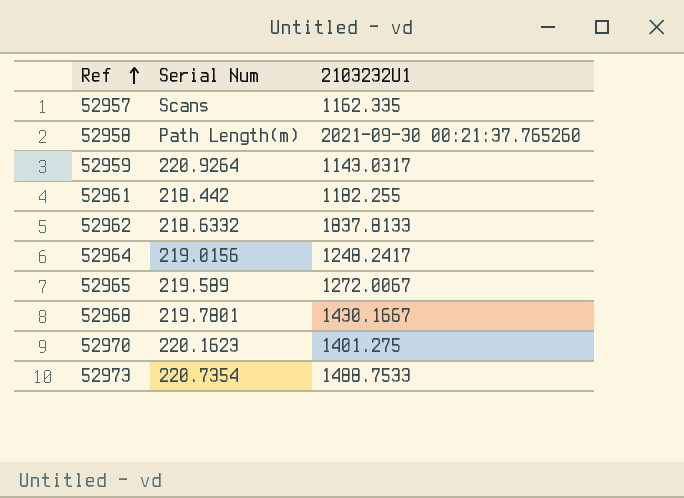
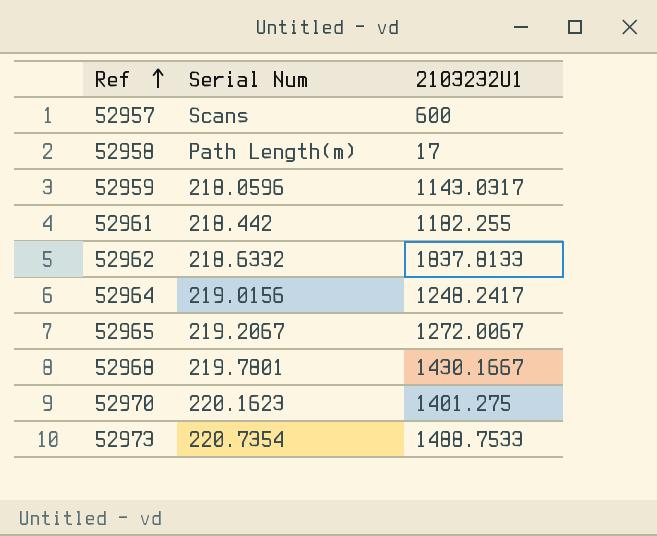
52957 | 2103232U1: 1162.335 -> 600
52958 | 2103232U1: 2021-09-30 00:21:37.765260 -> 17
52959 | Serial Num: 220.9264 -> 218.0596
52965 | Serial Num: 219.589 -> 219.2067

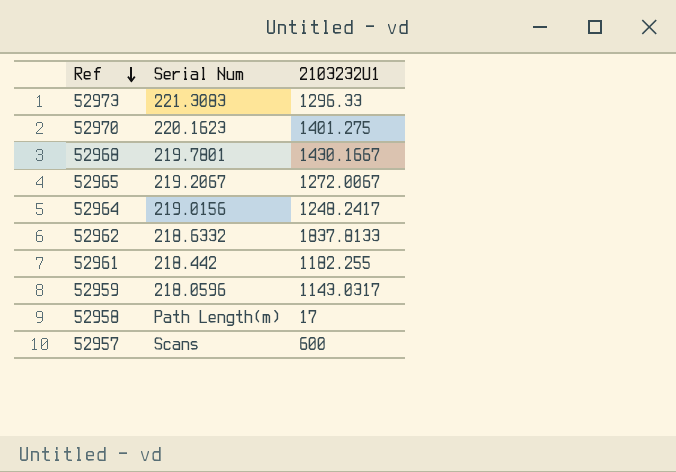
row order: Ref ascending -> Ref descending
52973 | Serial Num: 220.7354 -> 221.3083
52973 | 2103232U1: 1488.7533 -> 1296.33

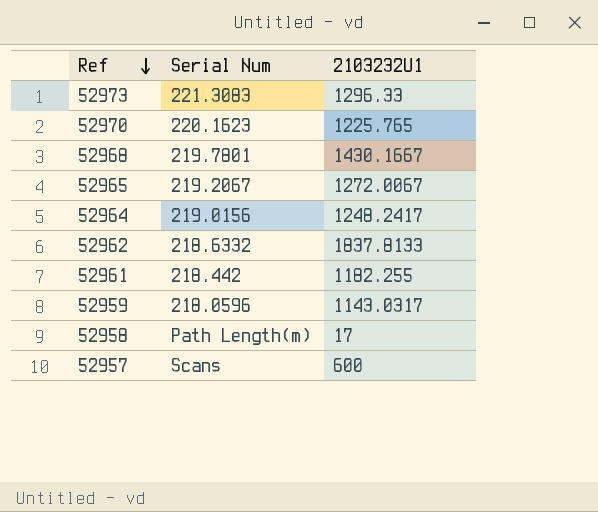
52970 | 2103232U1: 1401.275 -> 1225.765

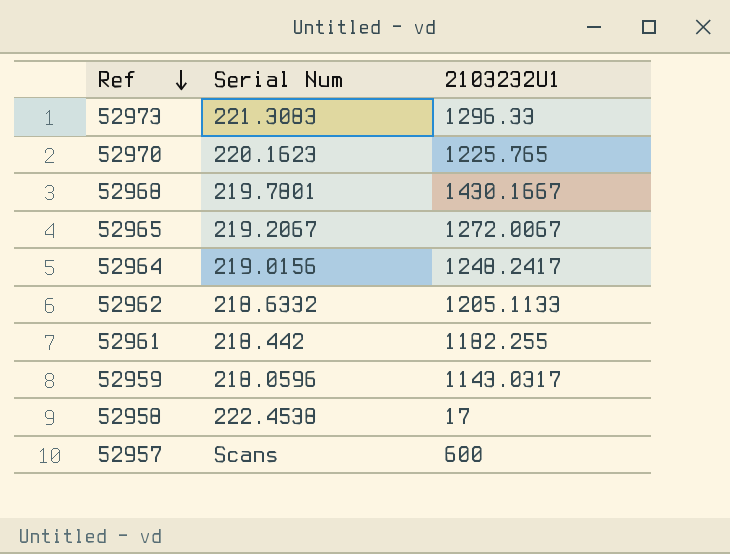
52962 | 2103232U1: 1837.8133 -> 1205.1133
52958 | Serial Num: Path Length(m) -> 222.4538

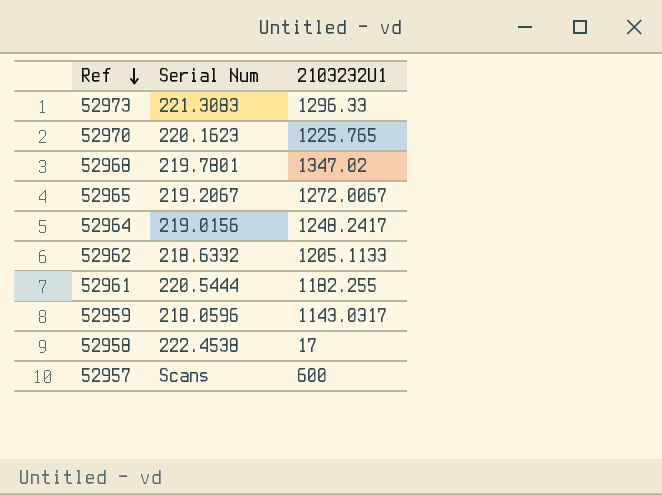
52968 | 2103232U1: 1430.1667 -> 1347.02
52961 | Serial Num: 218.442 -> 220.5444

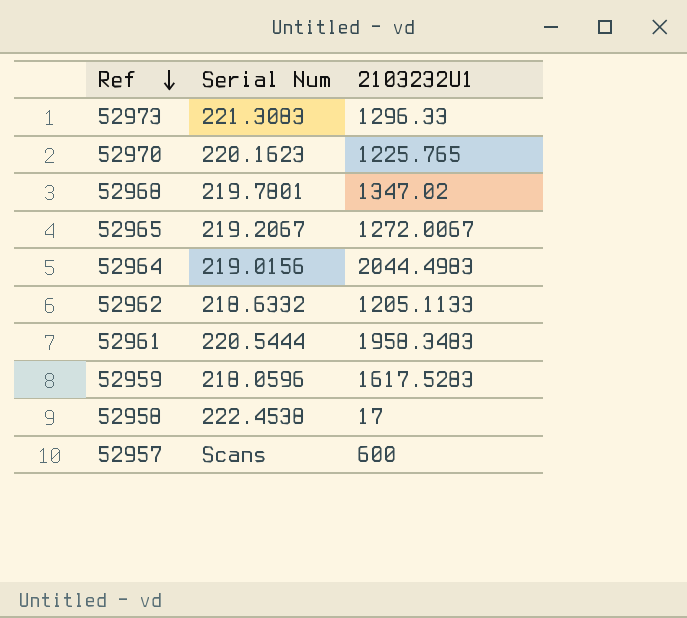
52964 | 2103232U1: 1248.2417 -> 2044.4983
52961 | 2103232U1: 1182.255 -> 1958.3483
52959 | 2103232U1: 1143.0317 -> 1617.5283

